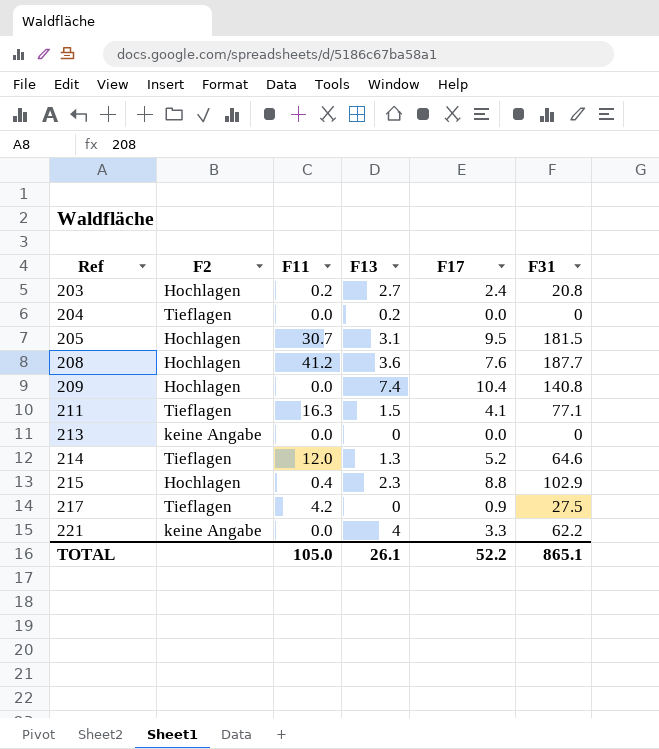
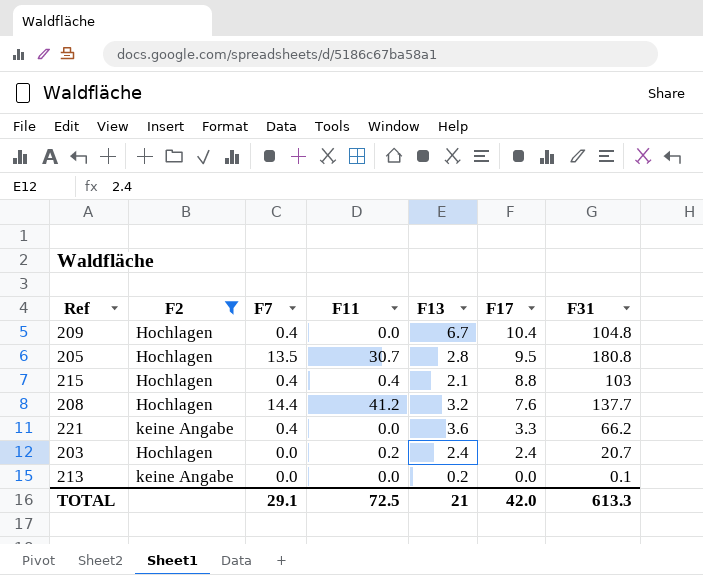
filter: none -> F2 != Tieflagen
row order: Ref ascending -> F17 descending
column F7 | position: none -> 3
209 | F13: 7.4 -> 6.7
209 | F31: 140.8 -> 104.8
205 | F13: 3.1 -> 2.8
205 | F31: 181.5 -> 180.8
215 | F13: 2.3 -> 2.1
215 | F31: 102.9 -> 103
208 | F13: 3.6 -> 3.2
208 | F31: 187.7 -> 137.7
221 | F13: 4 -> 3.6
221 | F31: 62.2 -> 66.2
203 | F13: 2.7 -> 2.4
203 | F31: 20.8 -> 20.7
213 | F13: 0 -> 0.2
213 | F31: 0 -> 0.1
TOTAL | F11: 105.0 -> 72.5
TOTAL | F13: 26.1 -> 21
TOTAL | F17: 52.2 -> 42.0
TOTAL | F31: 865.1 -> 613.3

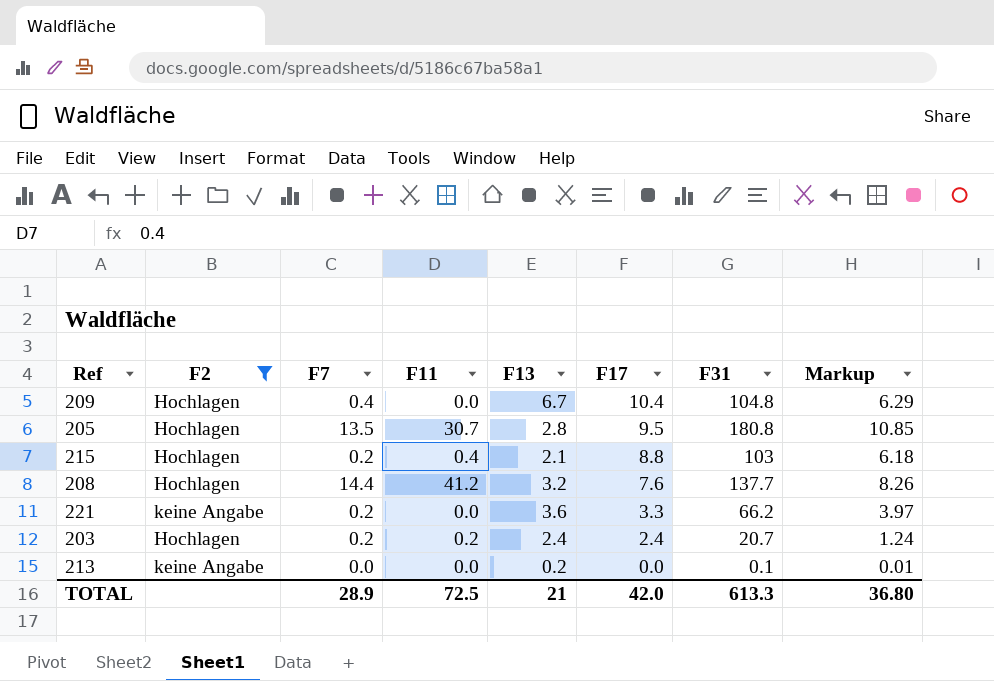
column Markup | formula: none -> [F31] * 0.06
215 | F7: 0.4 -> 0.2
221 | F7: 0.4 -> 0.2
203 | F7: 0.0 -> 0.2
TOTAL | F7: 29.1 -> 28.9

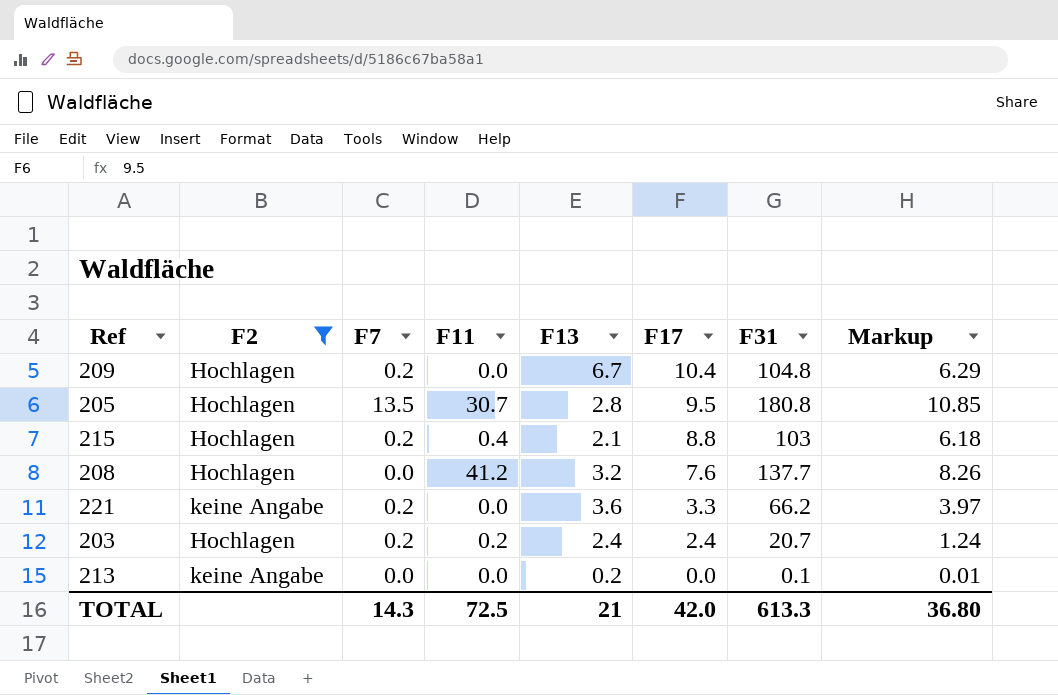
209 | F7: 0.4 -> 0.2
208 | F7: 14.4 -> 0.0
TOTAL | F7: 28.9 -> 14.3

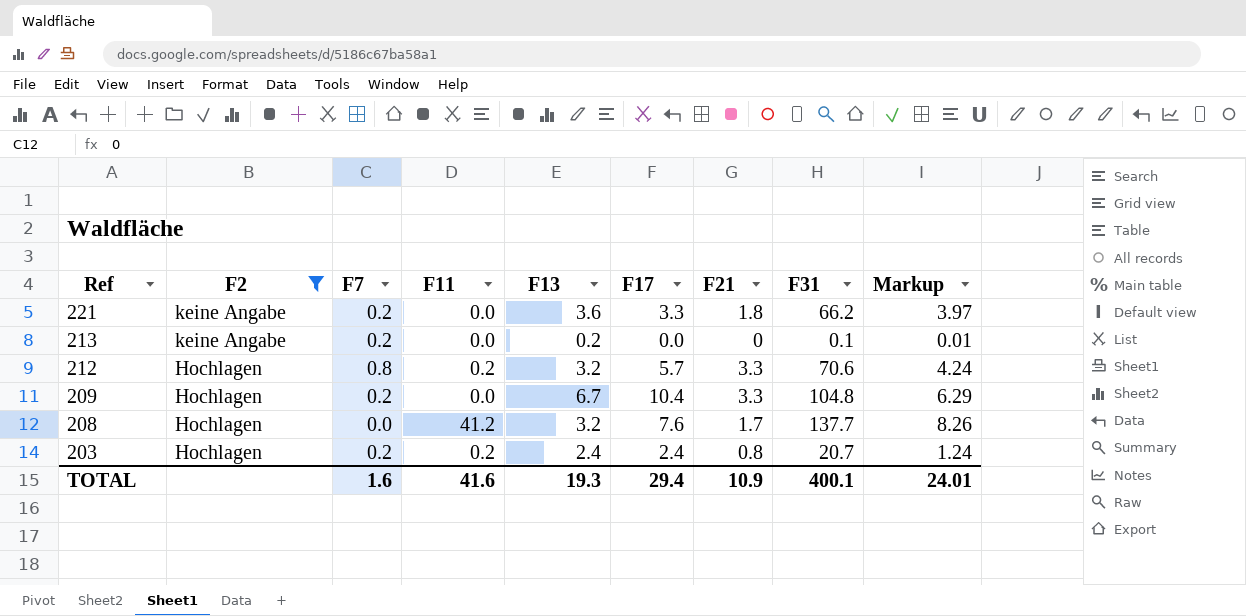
row order: F17 descending -> Ref descending
column F21 | position: none -> 7
row 205: Hochlagen | 13.5 | 30.7 | 2.8 | 9.5 | 180.8 | 10.85 -> none
row 215: Hochlagen | 0.2 | 0.4 | 2.1 | 8.8 | 103 | 6.18 -> none
213 | F7: 0.0 -> 0.2
row 212: none -> Hochlagen | 0.8 | 0.2 | 3.2 | 5.7 | 3.3 | 70.6 | 4.24
TOTAL | F7: 14.3 -> 1.6
TOTAL | F11: 72.5 -> 41.6
TOTAL | F13: 21 -> 19.3
TOTAL | F17: 42.0 -> 29.4
TOTAL | F31: 613.3 -> 400.1
TOTAL | Markup: 36.80 -> 24.01

